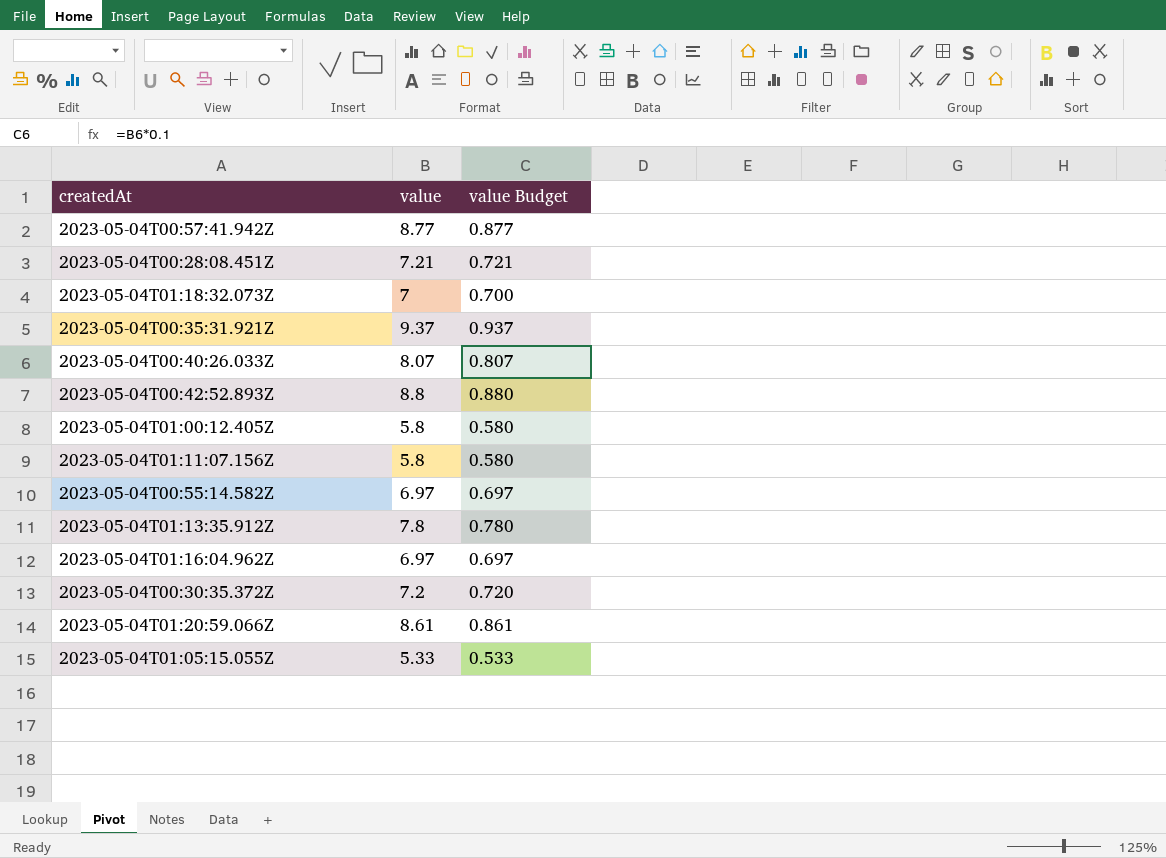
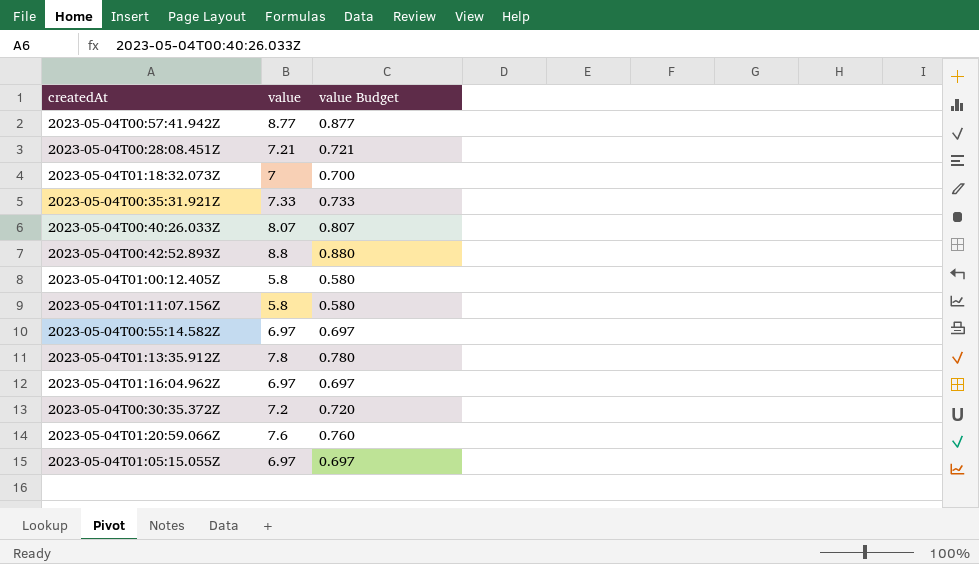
2023-05-04T00:35:31.921Z | value: 9.37 -> 7.33
2023-05-04T00:35:31.921Z | value Budget: 0.937 -> 0.733
2023-05-04T01:20:59.066Z | value: 8.61 -> 7.6
2023-05-04T01:20:59.066Z | value Budget: 0.861 -> 0.760
2023-05-04T01:05:15.055Z | value: 5.33 -> 6.97
2023-05-04T01:05:15.055Z | value Budget: 0.533 -> 0.697

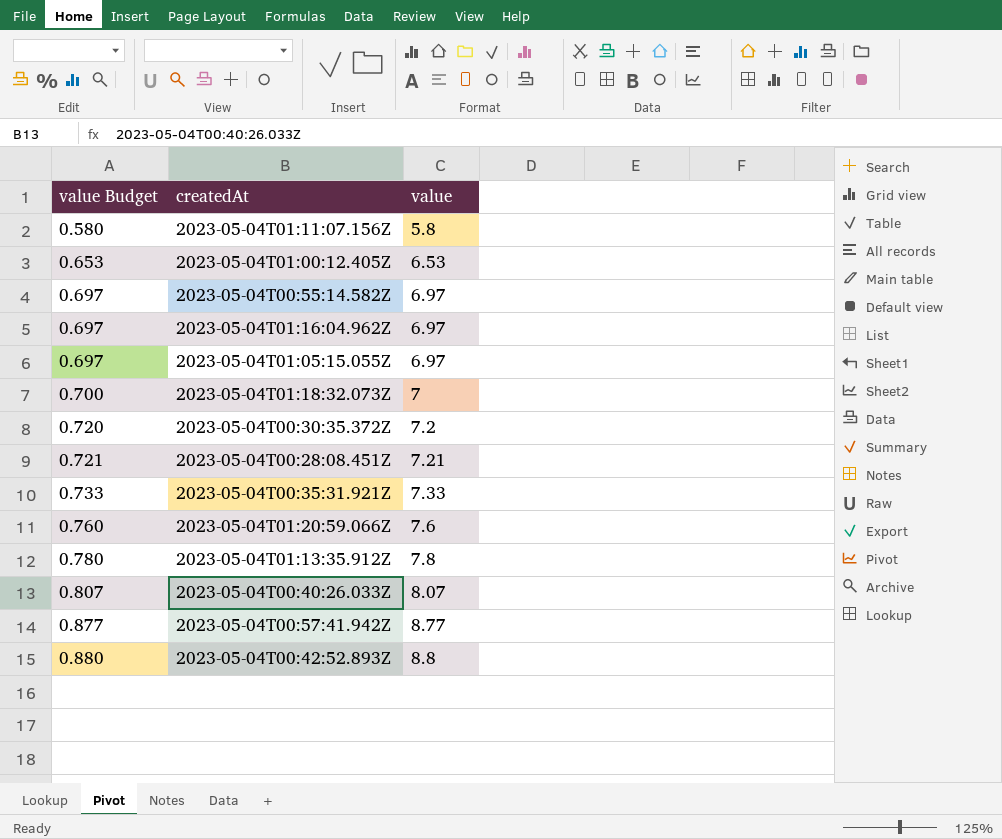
row order: none -> value Budget ascending
column value Budget | position: 3 -> 1
2023-05-04T01:00:12.405Z | value Budget: 0.580 -> 0.653
2023-05-04T01:00:12.405Z | value: 5.8 -> 6.53

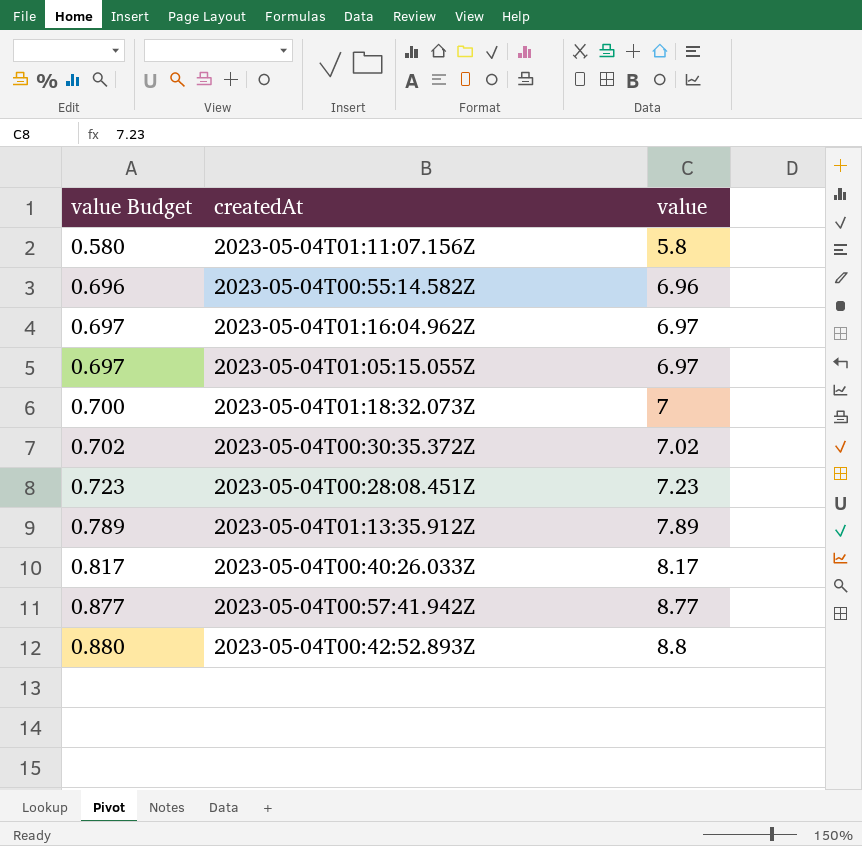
row 2023-05-04T01:00:12.405Z: 0.653 | 6.53 -> none
row 2023-05-04T00:35:31.921Z: 0.733 | 7.33 -> none
row 2023-05-04T01:20:59.066Z: 0.760 | 7.6 -> none
2023-05-04T00:55:14.582Z | value Budget: 0.697 -> 0.696
2023-05-04T00:55:14.582Z | value: 6.97 -> 6.96
2023-05-04T00:30:35.372Z | value Budget: 0.720 -> 0.702
2023-05-04T00:30:35.372Z | value: 7.2 -> 7.02
2023-05-04T00:28:08.451Z | value Budget: 0.721 -> 0.723
2023-05-04T00:28:08.451Z | value: 7.21 -> 7.23
2023-05-04T01:13:35.912Z | value Budget: 0.780 -> 0.789
2023-05-04T01:13:35.912Z | value: 7.8 -> 7.89
2023-05-04T00:40:26.033Z | value Budget: 0.807 -> 0.817
2023-05-04T00:40:26.033Z | value: 8.07 -> 8.17

